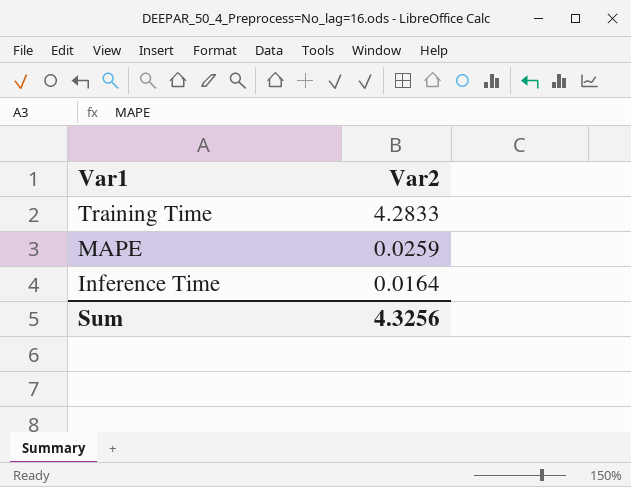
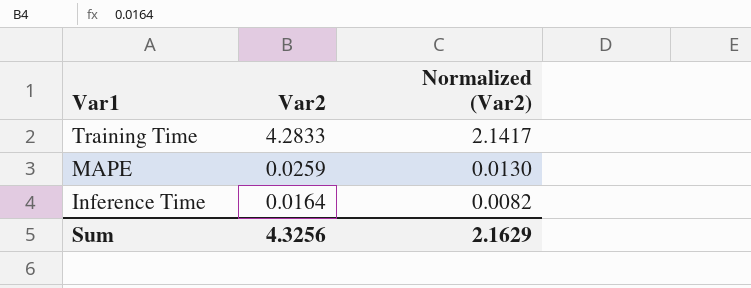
column Normalized (Var2) | formula: none -> [Var2] * 0.5

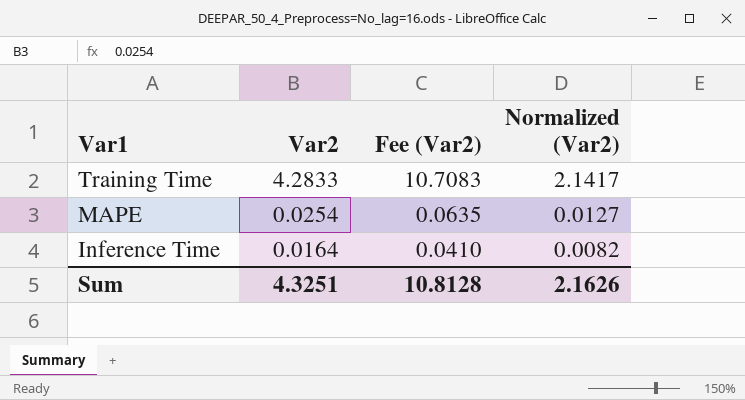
column Fee (Var2) | formula: none -> [Var2] * 2.5
MAPE | Var2: 0.0259 -> 0.0254
MAPE | Normalized (Var2): 0.0130 -> 0.0127
Sum | Var2: 4.3256 -> 4.3251
Sum | Normalized (Var2): 2.1629 -> 2.1626

